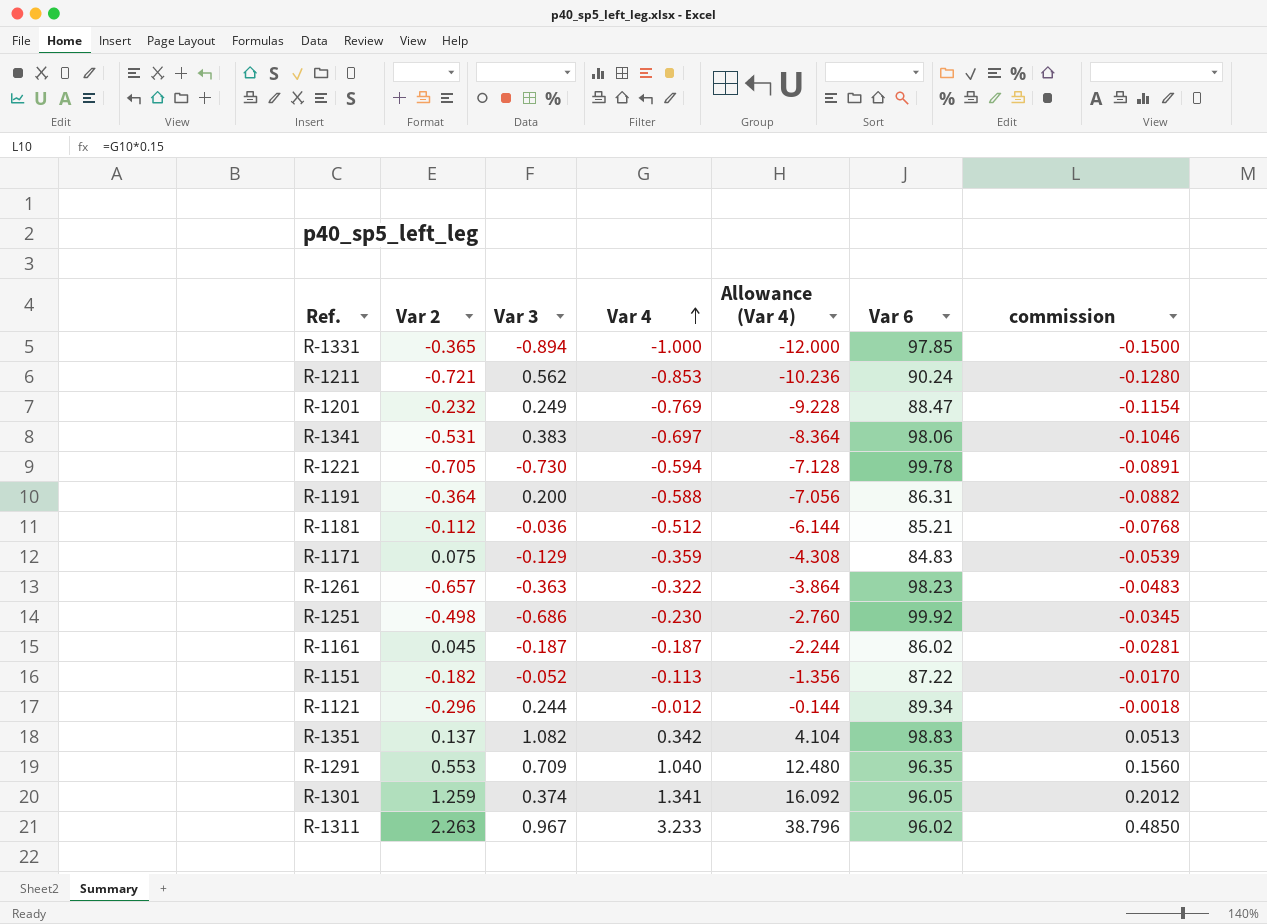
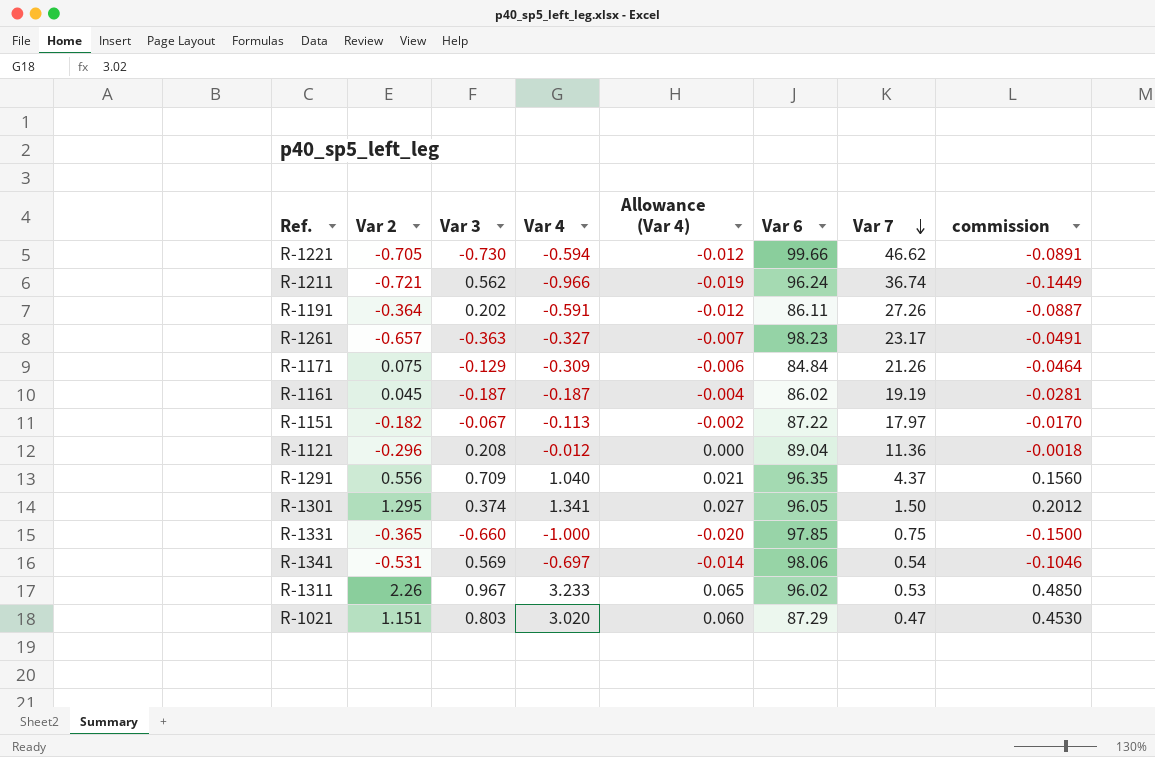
row order: Var 4 ascending -> Var 7 descending
column Allowance (Var 4) | formula: [Var 4] * 12 -> [Var 4] * 0.02
column Var 7 | position: none -> 7
row R-1201: -0.232 | 0.249 | -0.769 | -9.228 | 88.47 | -0.1154 -> none
row R-1181: -0.112 | -0.036 | -0.512 | -6.144 | 85.21 | -0.0768 -> none
row R-1251: -0.498 | -0.686 | -0.230 | -2.760 | 99.92 | -0.0345 -> none
row R-1351: 0.137 | 1.082 | 0.342 | 4.104 | 98.83 | 0.0513 -> none
R-1221 | Var 6: 99.78 -> 99.66
R-1211 | Var 4: -0.853 -> -0.966
R-1211 | Var 6: 90.24 -> 96.24
R-1211 | commission: -0.1280 -> -0.1449
R-1191 | Var 3: 0.200 -> 0.202
R-1191 | Var 4: -0.588 -> -0.591
R-1191 | Var 6: 86.31 -> 86.11
R-1191 | commission: -0.0882 -> -0.0887
R-1261 | Var 4: -0.322 -> -0.327
R-1261 | commission: -0.0483 -> -0.0491
R-1171 | Var 4: -0.359 -> -0.309
R-1171 | Var 6: 84.83 -> 84.84
R-1171 | commission: -0.0539 -> -0.0464
R-1151 | Var 3: -0.052 -> -0.067
R-1121 | Var 3: 0.244 -> 0.208
R-1121 | Var 6: 89.34 -> 89.04
R-1291 | Var 2: 0.553 -> 0.556
R-1301 | Var 2: 1.259 -> 1.295
R-1331 | Var 3: -0.894 -> -0.660
R-1341 | Var 3: 0.383 -> 0.569
R-1311 | Var 2: 2.263 -> 2.26
row R-1021: none -> 1.151 | 0.803 | 3.020 | 0.060 | 87.29 | 0.47 | 0.4530

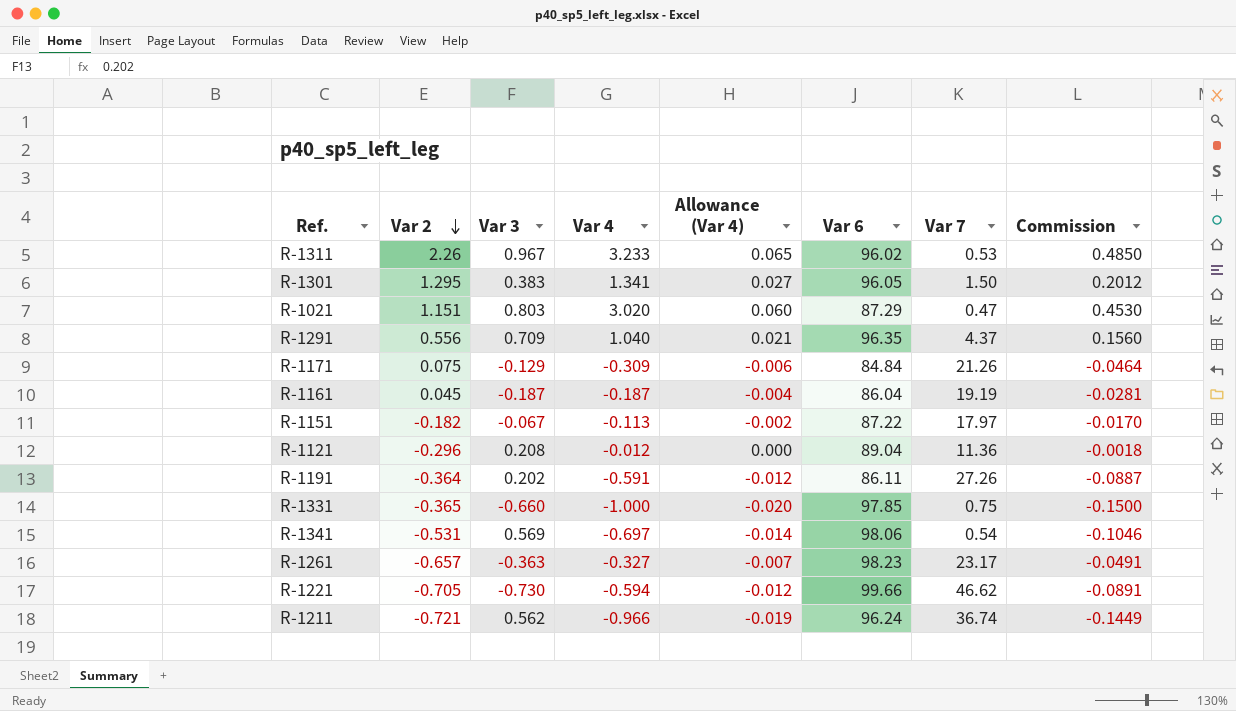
row order: Var 7 descending -> Var 2 descending
column name: commission -> Commission
R-1301 | Var 3: 0.374 -> 0.383
R-1161 | Var 6: 86.02 -> 86.04

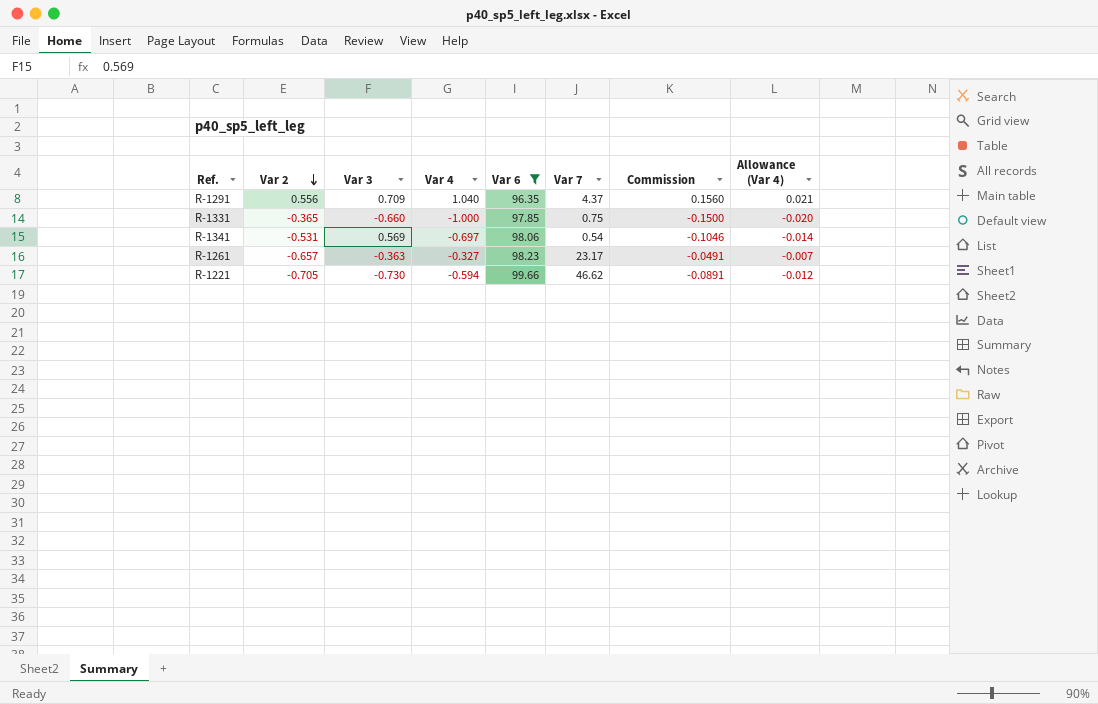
filter: none -> Var 6 >= 96.35
column Allowance (Var 4) | position: 5 -> 8

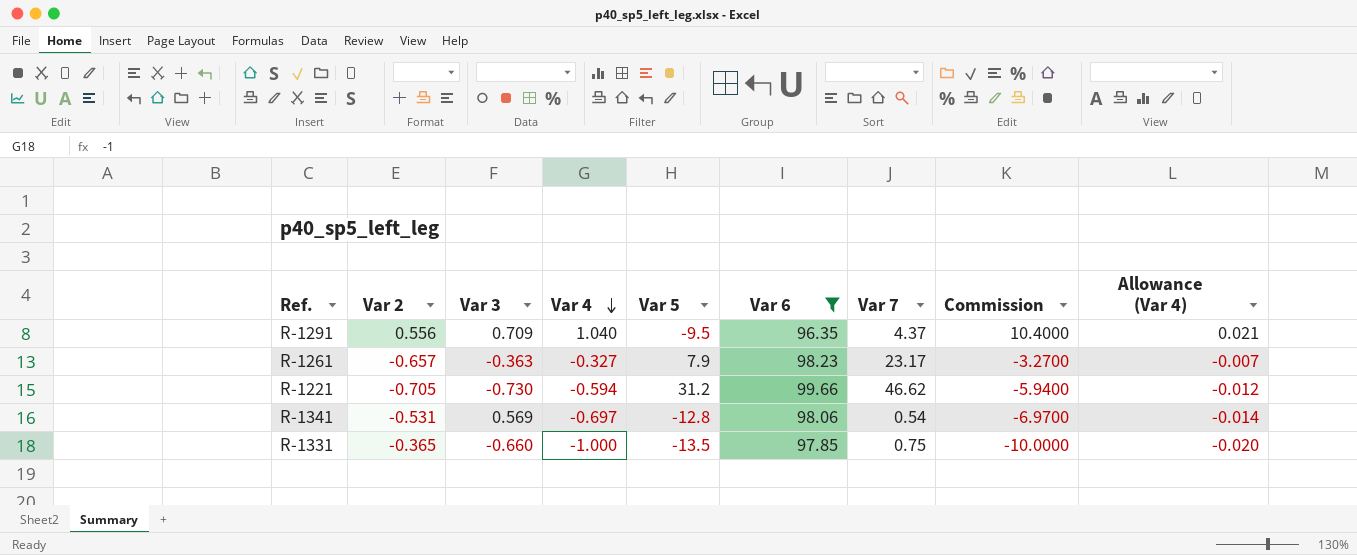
row order: Var 2 descending -> Var 4 descending
column Var 5 | position: none -> 5
column Commission | formula: [Var 4] * 0.15 -> [Var 4] * 10

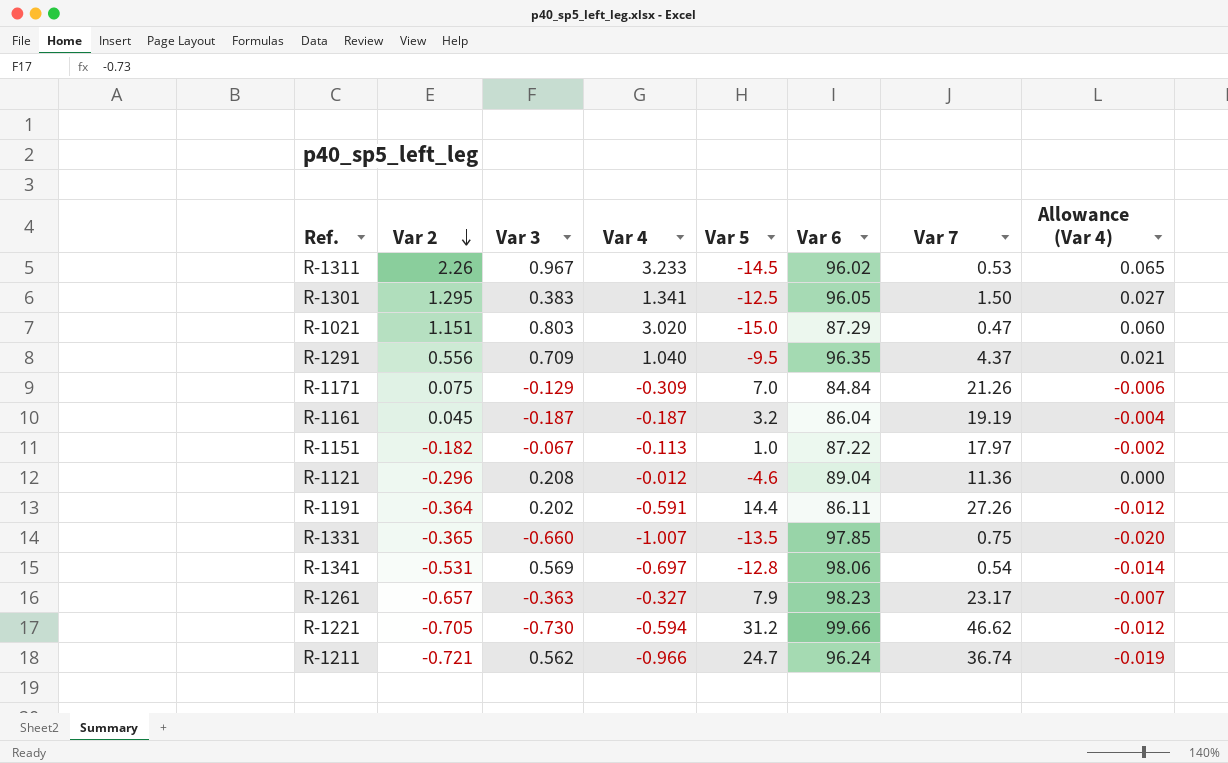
filter: Var 6 >= 96.35 -> none
row order: Var 4 descending -> Var 2 descending
column Commission | formula: [Var 4] * 10 -> none
R-1331 | Var 4: -1.000 -> -1.007

